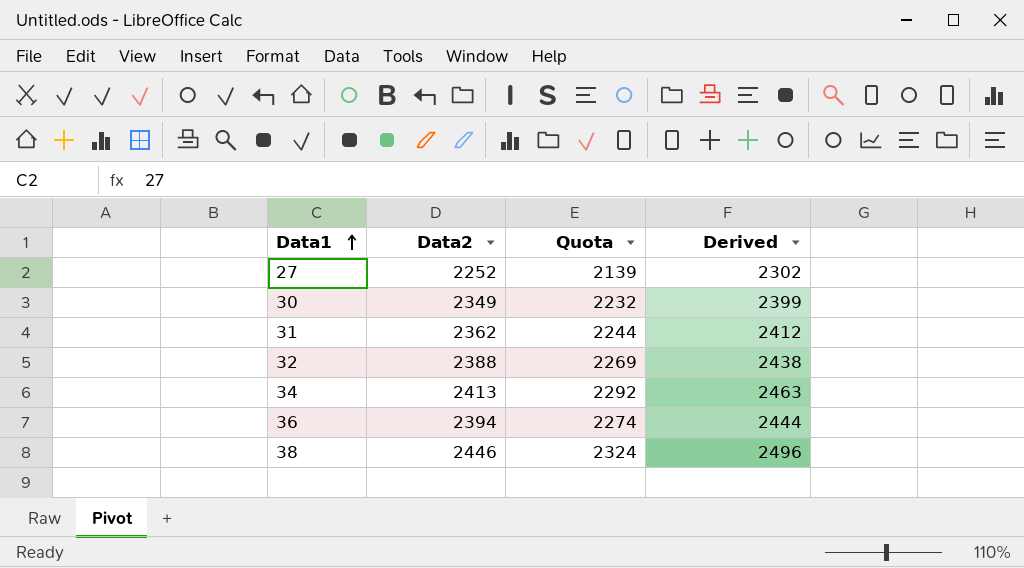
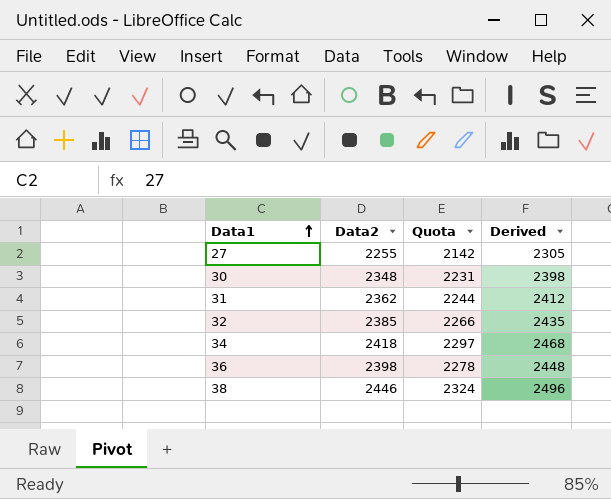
27 | Data2: 2252 -> 2255
27 | Quota: 2139 -> 2142
27 | Derived: 2302 -> 2305
30 | Data2: 2349 -> 2348
30 | Quota: 2232 -> 2231
30 | Derived: 2399 -> 2398
32 | Data2: 2388 -> 2385
32 | Quota: 2269 -> 2266
32 | Derived: 2438 -> 2435
34 | Data2: 2413 -> 2418
34 | Quota: 2292 -> 2297
34 | Derived: 2463 -> 2468
36 | Data2: 2394 -> 2398
36 | Quota: 2274 -> 2278
36 | Derived: 2444 -> 2448

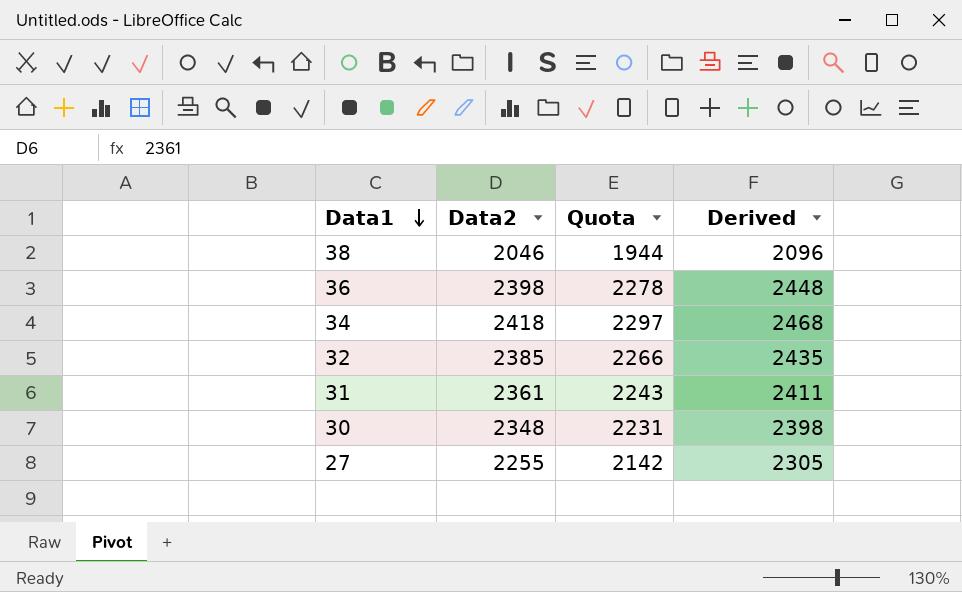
row order: Data1 ascending -> Data1 descending
38 | Data2: 2446 -> 2046
38 | Quota: 2324 -> 1944
38 | Derived: 2496 -> 2096
31 | Data2: 2362 -> 2361
31 | Quota: 2244 -> 2243
31 | Derived: 2412 -> 2411

